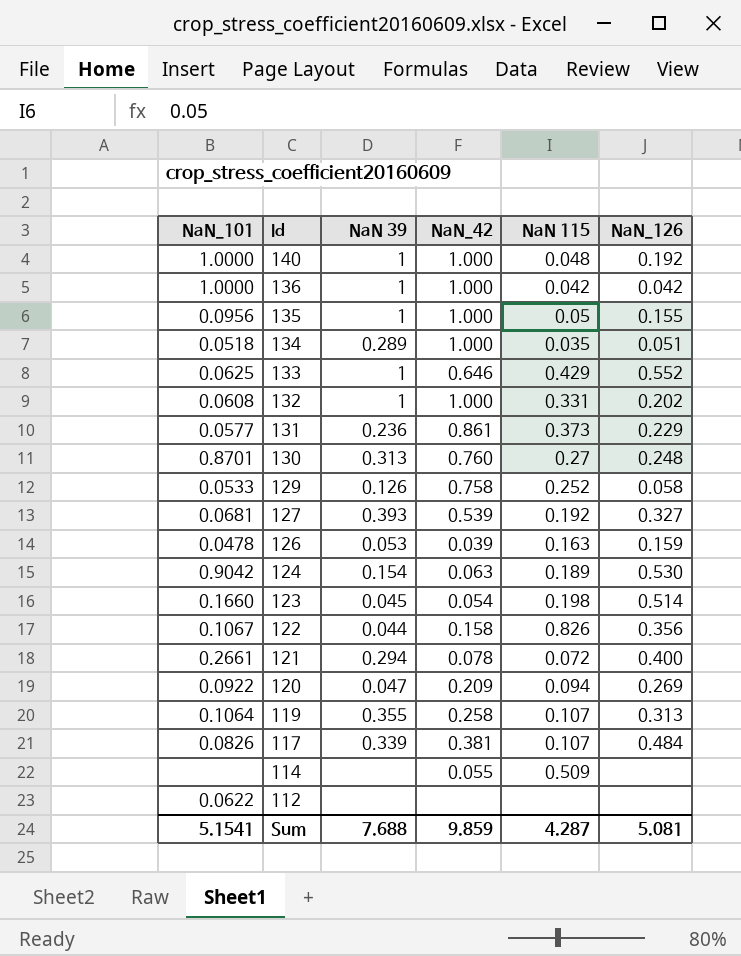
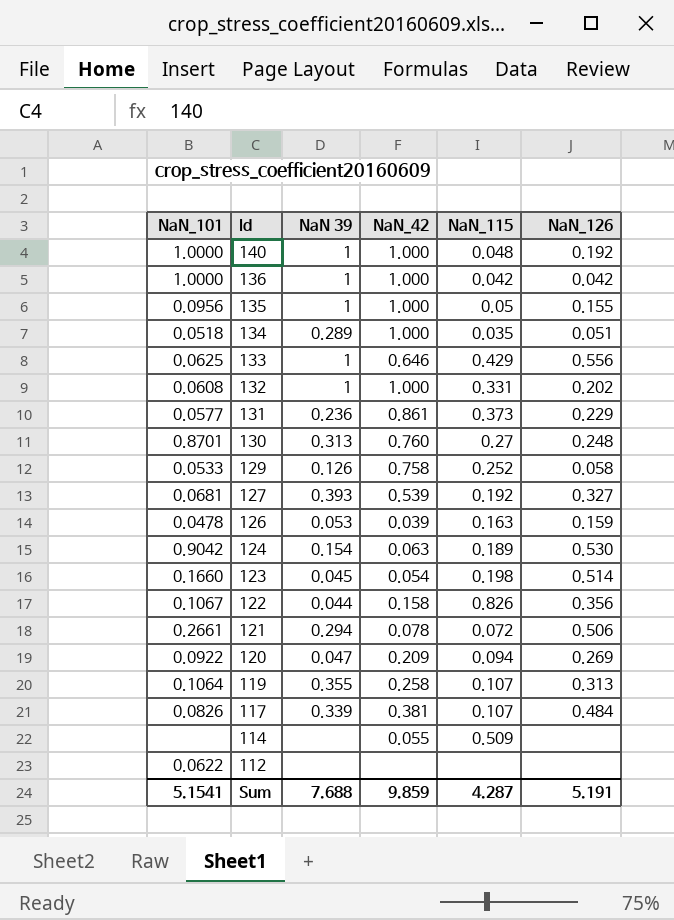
column name: NaN 115 -> NaN_115
133 | NaN_126: 0.552 -> 0.556
121 | NaN_126: 0.400 -> 0.506
Sum | NaN_126: 5.081 -> 5.191

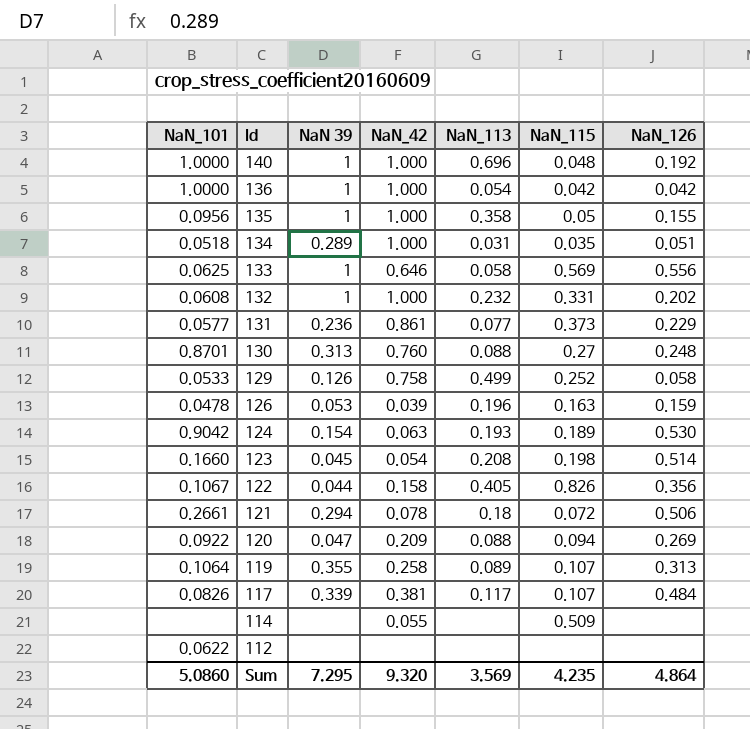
column NaN_113 | position: none -> 5
row 127: 0.0681 | 0.393 | 0.539 | 0.192 | 0.327 -> none
133 | NaN_115: 0.429 -> 0.569
Sum | NaN_101: 5.1541 -> 5.0860
Sum | NaN 39: 7.688 -> 7.295
Sum | NaN_42: 9.859 -> 9.320
Sum | NaN_115: 4.287 -> 4.235
Sum | NaN_126: 5.191 -> 4.864

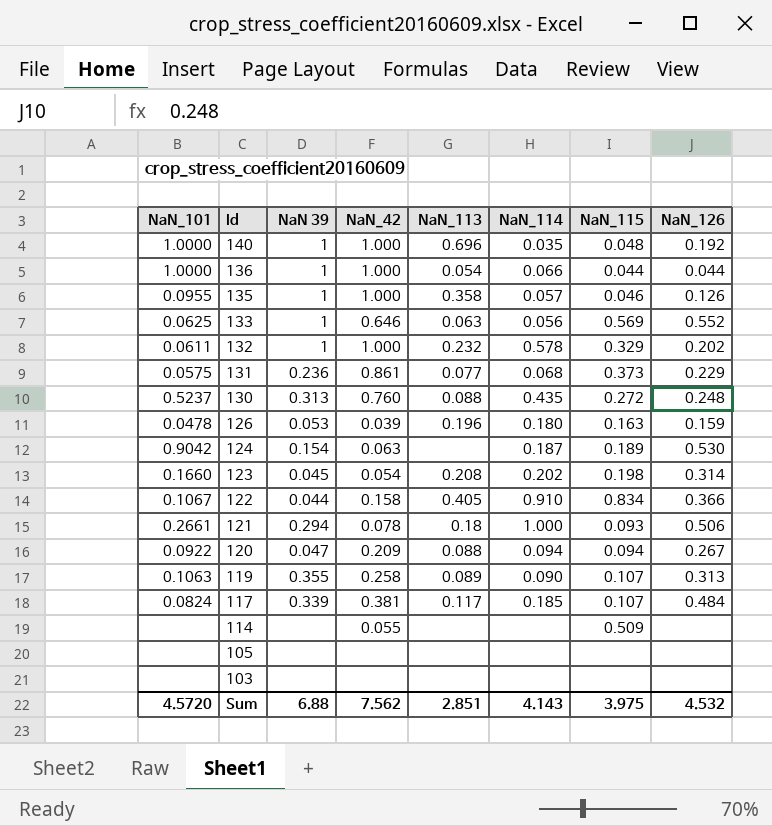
column NaN_114 | position: none -> 6
row 134: 0.0518 | 0.289 | 1.000 | 0.031 | 0.035 | 0.051 -> none
row 129: 0.0533 | 0.126 | 0.758 | 0.499 | 0.252 | 0.058 -> none
row 112: 0.0622 | none | none | none | none | none -> none
136 | NaN_115: 0.042 -> 0.044
136 | NaN_126: 0.042 -> 0.044
135 | NaN_101: 0.0956 -> 0.0955
135 | NaN_115: 0.05 -> 0.046
135 | NaN_126: 0.155 -> 0.126
133 | NaN_113: 0.058 -> 0.063
133 | NaN_126: 0.556 -> 0.552
132 | NaN_101: 0.0608 -> 0.0611
132 | NaN_115: 0.331 -> 0.329
131 | NaN_101: 0.0577 -> 0.0575
130 | NaN_101: 0.8701 -> 0.5237
130 | NaN_115: 0.27 -> 0.272
124 | NaN_113: 0.193 -> none
123 | NaN_126: 0.514 -> 0.314
122 | NaN_115: 0.826 -> 0.834
122 | NaN_126: 0.356 -> 0.366
121 | NaN_115: 0.072 -> 0.093
120 | NaN_126: 0.269 -> 0.267
119 | NaN_101: 0.1064 -> 0.1063
117 | NaN_101: 0.0826 -> 0.0824
row 105: none -> none | none | none | none | none | none | none
row 103: none -> none | none | none | none | none | none | none
Sum | NaN_101: 5.0860 -> 4.5720
Sum | NaN 39: 7.295 -> 6.88
Sum | NaN_42: 9.320 -> 7.562
Sum | NaN_113: 3.569 -> 2.851
Sum | NaN_115: 4.235 -> 3.975
Sum | NaN_126: 4.864 -> 4.532

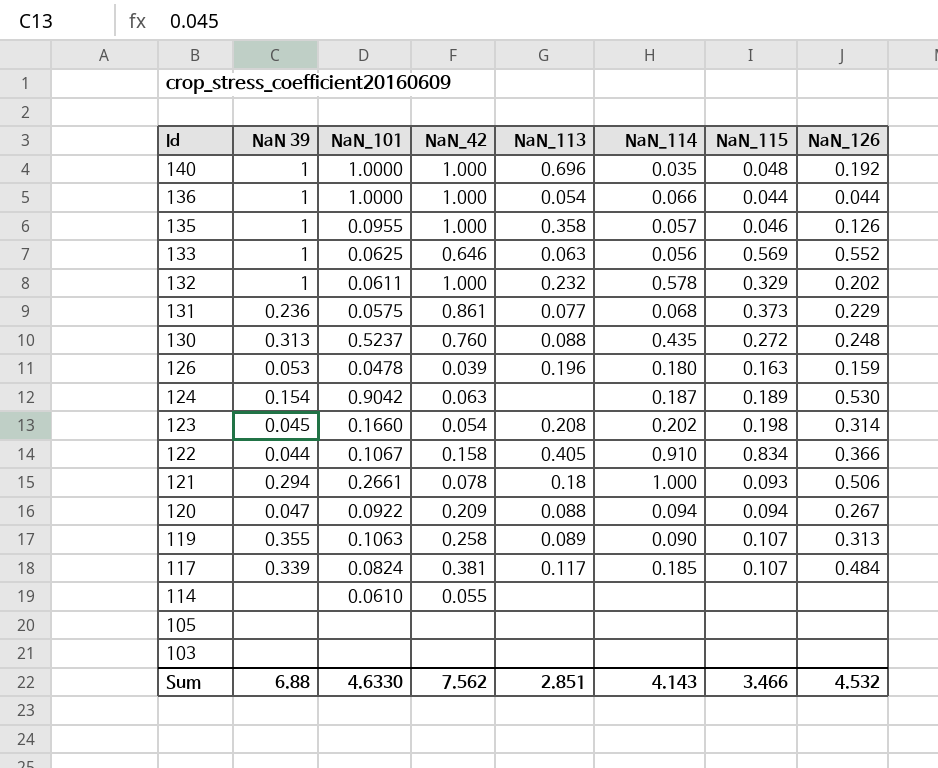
column NaN_101 | position: 1 -> 3
114 | NaN_101: none -> 0.0610
114 | NaN_115: 0.509 -> none
Sum | NaN_101: 4.5720 -> 4.6330
Sum | NaN_115: 3.975 -> 3.466

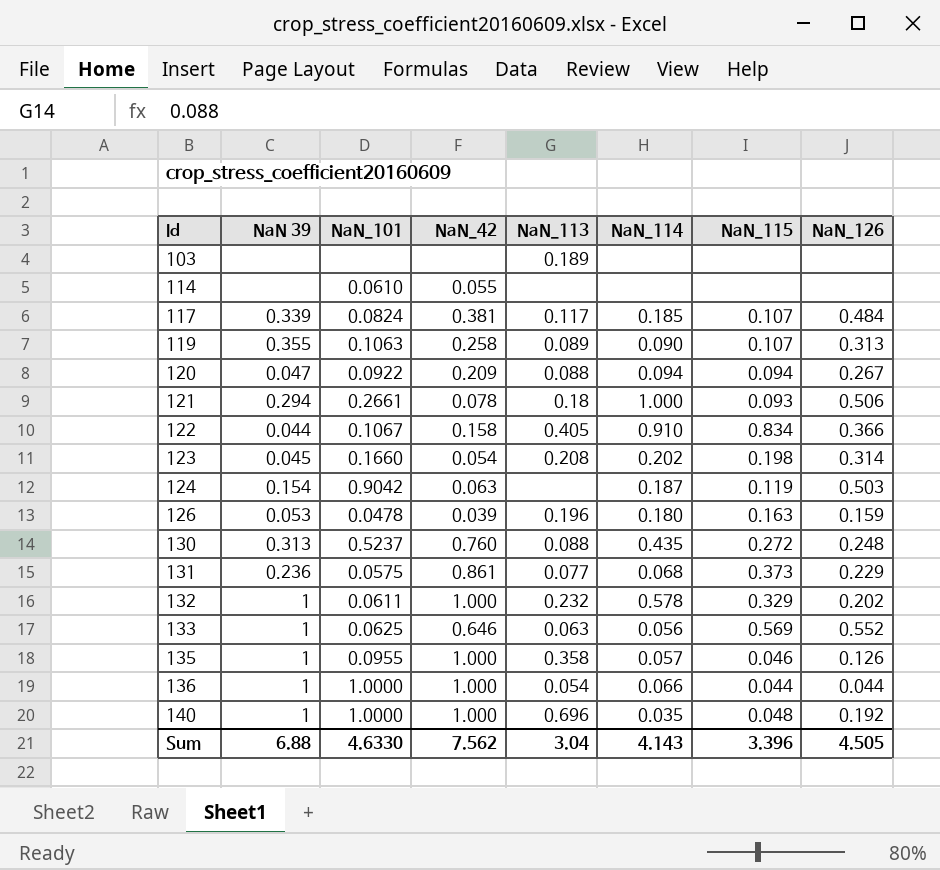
row order: Id descending -> Id ascending
row 105: none | none | none | none | none | none | none -> none
103 | NaN_113: none -> 0.189
124 | NaN_115: 0.189 -> 0.119
124 | NaN_126: 0.530 -> 0.503
Sum | NaN_113: 2.851 -> 3.04
Sum | NaN_115: 3.466 -> 3.396
Sum | NaN_126: 4.532 -> 4.505

